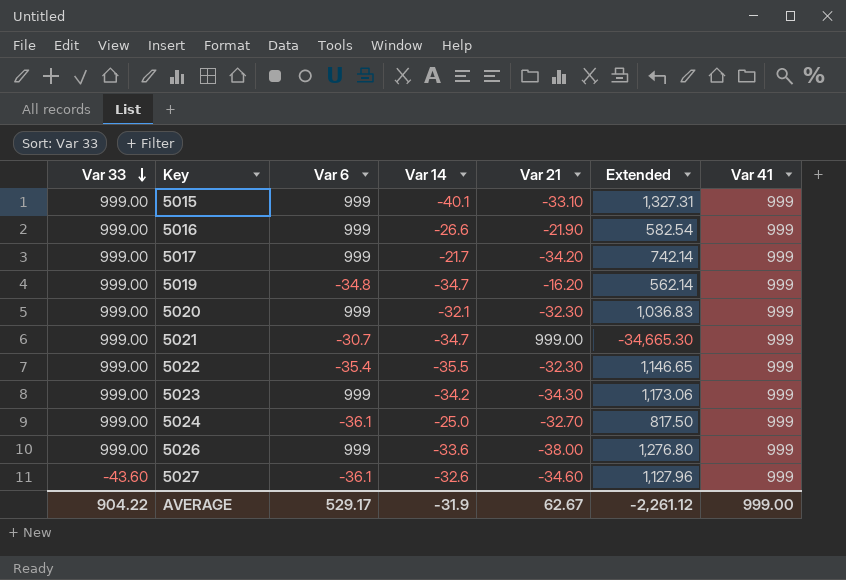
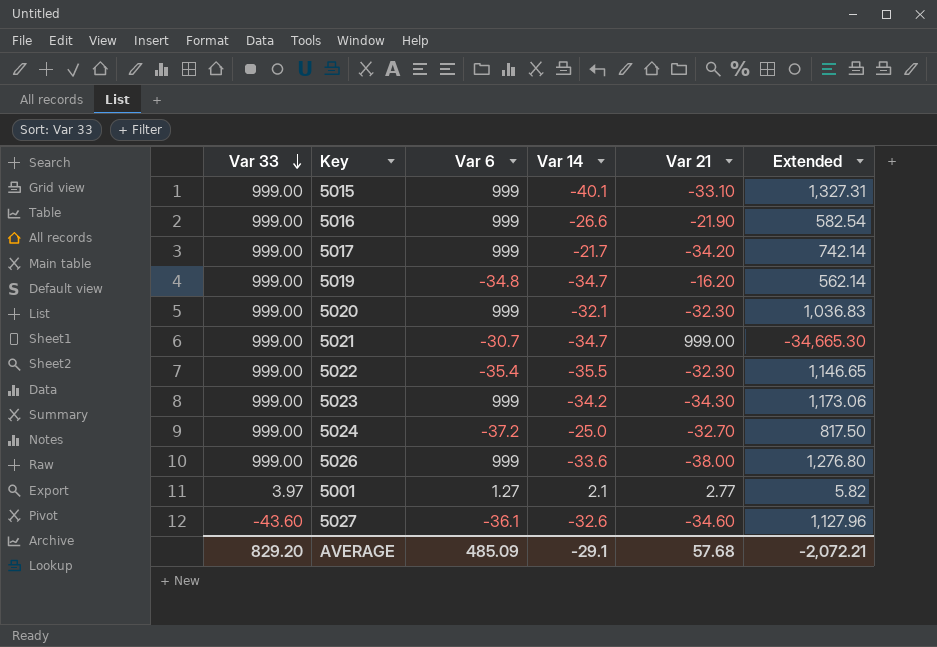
column Var 41 | position: 7 -> none
5024 | Var 6: -36.1 -> -37.2
row 5001: none -> 3.97 | 1.27 | 2.1 | 2.77 | 5.82
AVERAGE | Var 33: 904.22 -> 829.20
AVERAGE | Var 6: 529.17 -> 485.09
AVERAGE | Var 14: -31.9 -> -29.1
AVERAGE | Var 21: 62.67 -> 57.68
AVERAGE | Extended: -2,261.12 -> -2,072.21

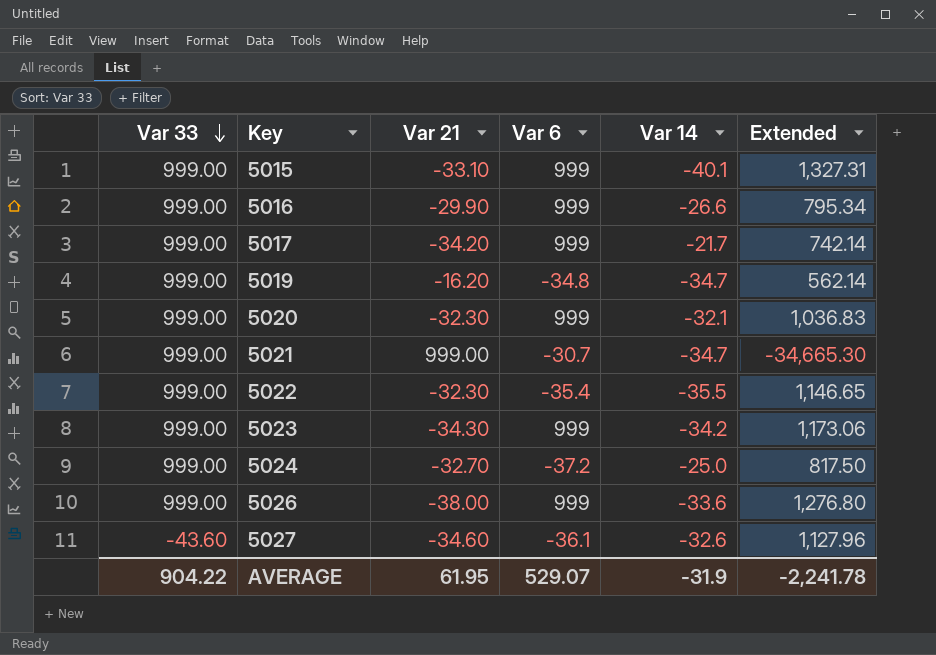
column Var 21 | position: 5 -> 3
row 5001: 3.97 | 1.27 | 2.1 | 2.77 | 5.82 -> none
5016 | Var 21: -21.90 -> -29.90
5016 | Extended: 582.54 -> 795.34
AVERAGE | Var 33: 829.20 -> 904.22
AVERAGE | Var 21: 57.68 -> 61.95
AVERAGE | Var 6: 485.09 -> 529.07
AVERAGE | Var 14: -29.1 -> -31.9
AVERAGE | Extended: -2,072.21 -> -2,241.78

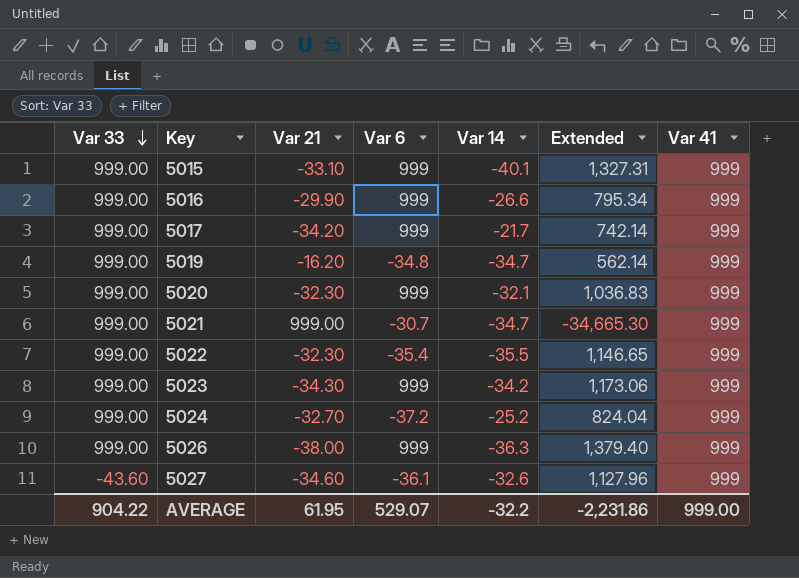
column Var 41 | position: none -> 7
5024 | Var 14: -25.0 -> -25.2
5024 | Extended: 817.50 -> 824.04
5026 | Var 14: -33.6 -> -36.3
5026 | Extended: 1,276.80 -> 1,379.40
AVERAGE | Var 14: -31.9 -> -32.2
AVERAGE | Extended: -2,241.78 -> -2,231.86

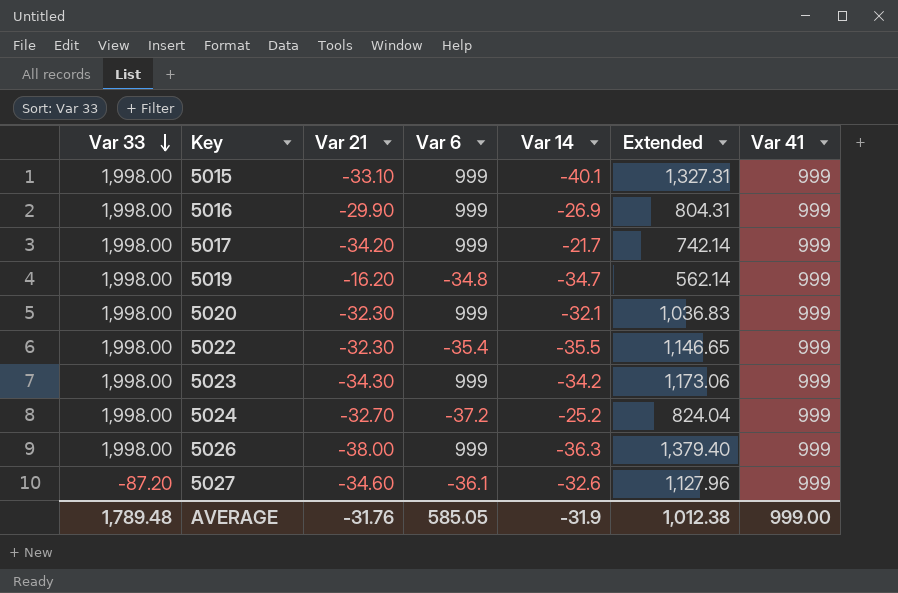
row 5021: 999.00 | 999.00 | -30.7 | -34.7 | -34,665.30 | 999 -> none
5015 | Var 33: 999.00 -> 1,998.00
5016 | Var 33: 999.00 -> 1,998.00
5016 | Var 14: -26.6 -> -26.9
5016 | Extended: 795.34 -> 804.31
5017 | Var 33: 999.00 -> 1,998.00
5019 | Var 33: 999.00 -> 1,998.00
5020 | Var 33: 999.00 -> 1,998.00
5022 | Var 33: 999.00 -> 1,998.00
5023 | Var 33: 999.00 -> 1,998.00
5024 | Var 33: 999.00 -> 1,998.00
5026 | Var 33: 999.00 -> 1,998.00
5027 | Var 33: -43.60 -> -87.20
AVERAGE | Var 33: 904.22 -> 1,789.48
AVERAGE | Var 21: 61.95 -> -31.76
AVERAGE | Var 6: 529.07 -> 585.05
AVERAGE | Var 14: -32.2 -> -31.9
AVERAGE | Extended: -2,231.86 -> 1,012.38

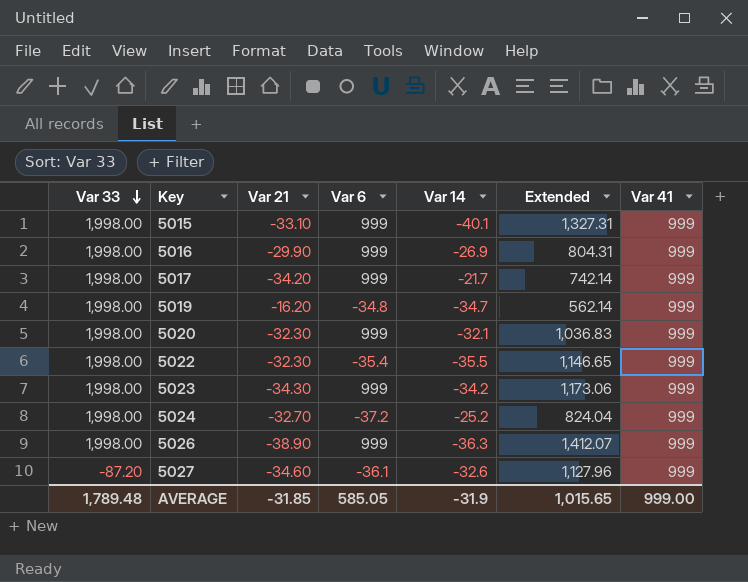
5026 | Var 21: -38.00 -> -38.90
5026 | Extended: 1,379.40 -> 1,412.07
AVERAGE | Var 21: -31.76 -> -31.85
AVERAGE | Extended: 1,012.38 -> 1,015.65

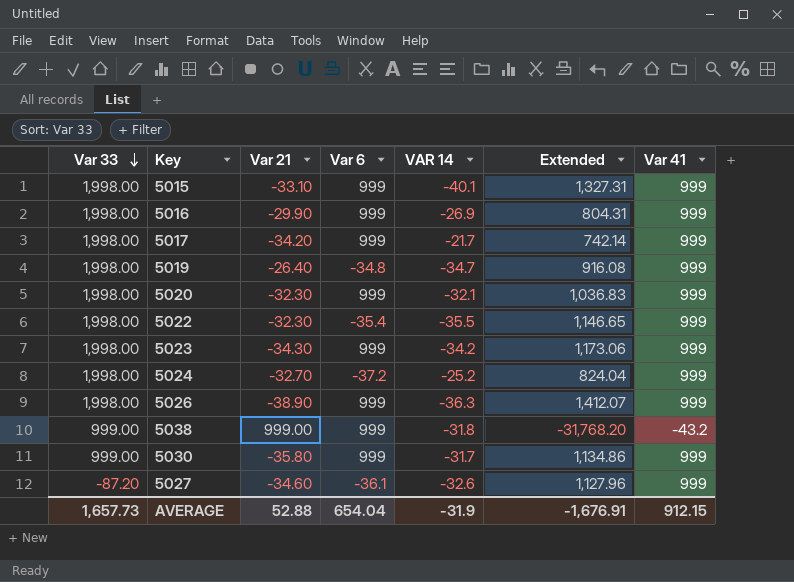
column name: Var 14 -> VAR 14
5019 | Var 21: -16.20 -> -26.40
5019 | Extended: 562.14 -> 916.08
row 5038: none -> 999.00 | 999.00 | 999 | -31.8 | -31,768.20 | -43.2
row 5030: none -> 999.00 | -35.80 | 999 | -31.7 | 1,134.86 | 999
AVERAGE | Var 33: 1,789.48 -> 1,657.73
AVERAGE | Var 21: -31.85 -> 52.88
AVERAGE | Var 6: 585.05 -> 654.04
AVERAGE | Extended: 1,015.65 -> -1,676.91
AVERAGE | Var 41: 999.00 -> 912.15

